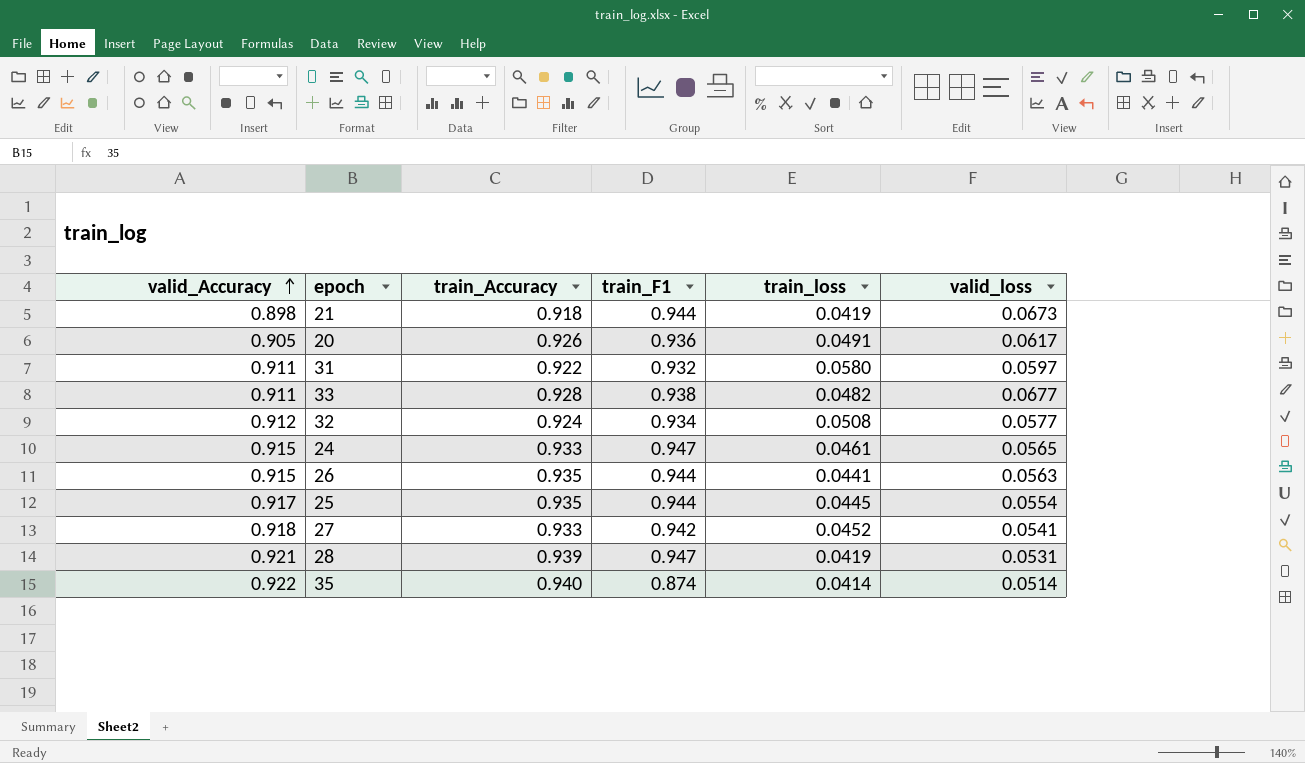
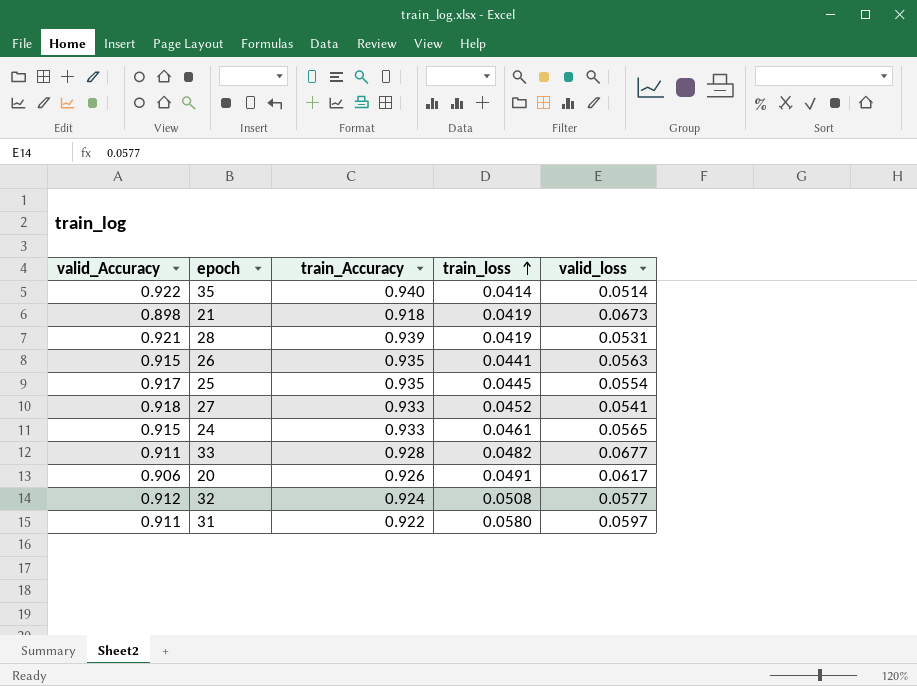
row order: valid_Accuracy ascending -> train_loss ascending
column train_F1 | position: 4 -> none
20 | valid_Accuracy: 0.905 -> 0.906

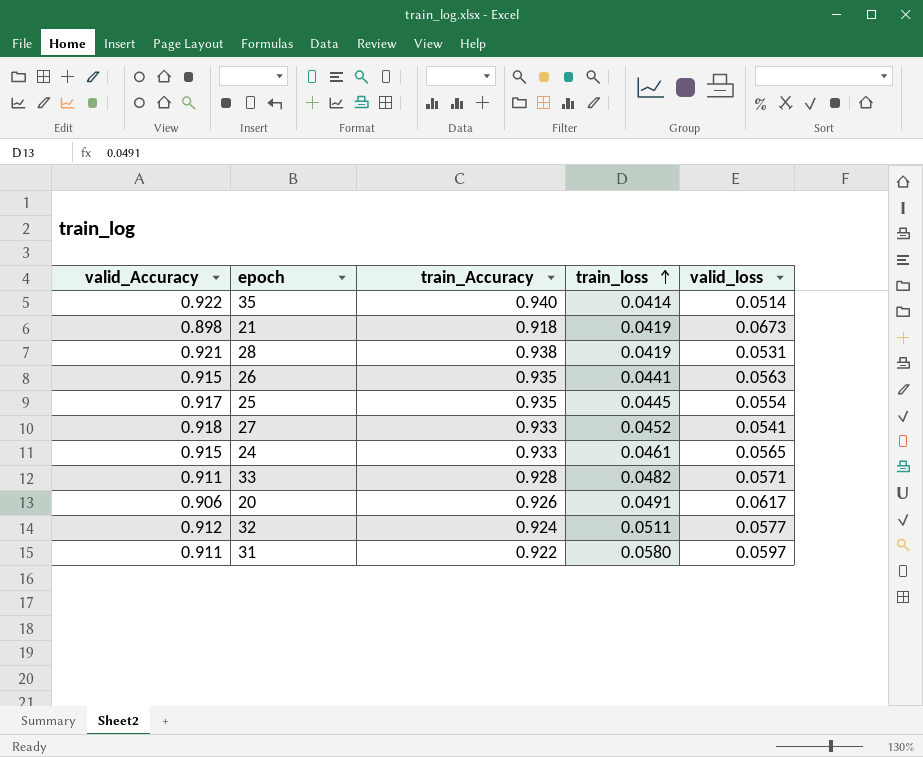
28 | train_Accuracy: 0.939 -> 0.938
33 | valid_loss: 0.0677 -> 0.0571
32 | train_loss: 0.0508 -> 0.0511

